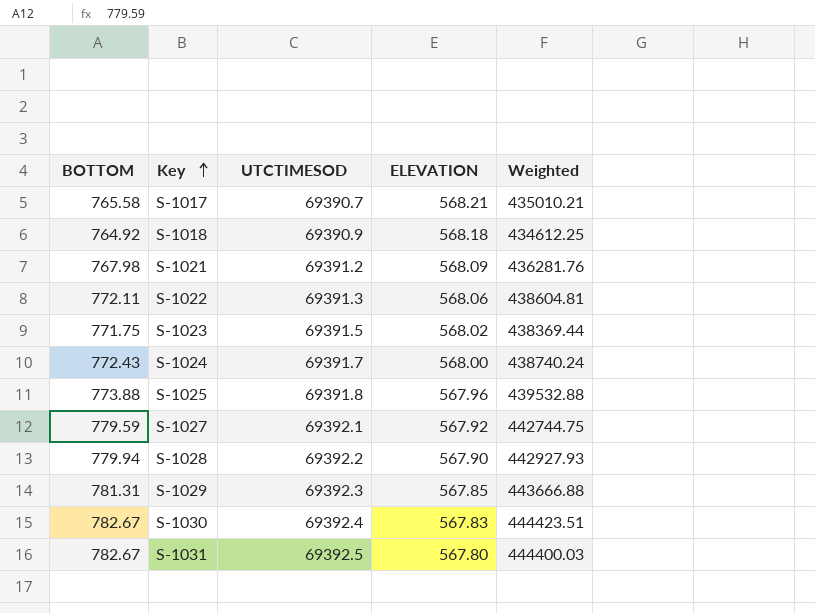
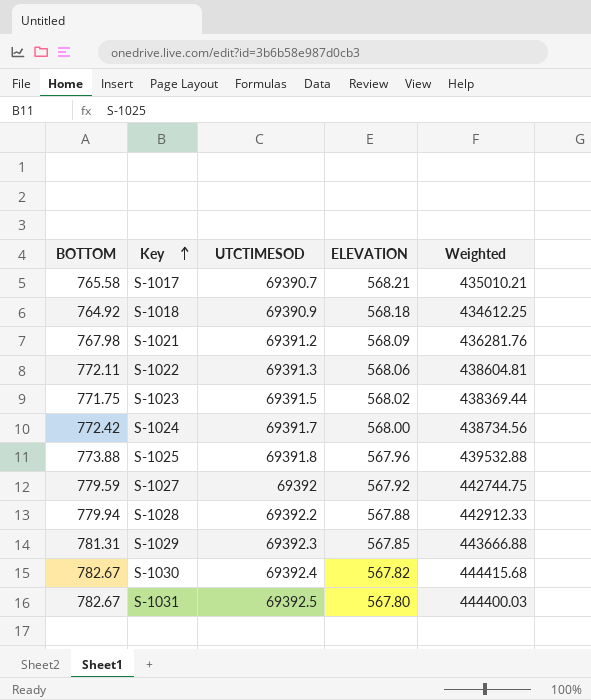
S-1024 | BOTTOM: 772.43 -> 772.42
S-1024 | Weighted: 438740.24 -> 438734.56
S-1027 | UTCTIMESOD: 69392.1 -> 69392
S-1028 | ELEVATION: 567.90 -> 567.88
S-1028 | Weighted: 442927.93 -> 442912.33
S-1030 | ELEVATION: 567.83 -> 567.82
S-1030 | Weighted: 444423.51 -> 444415.68

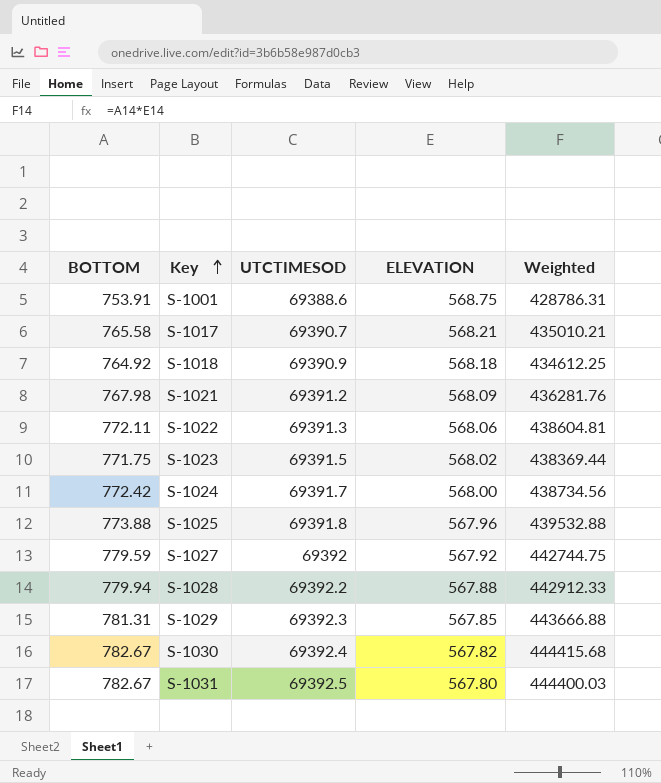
row S-1001: none -> 753.91 | 69388.6 | 568.75 | 428786.31

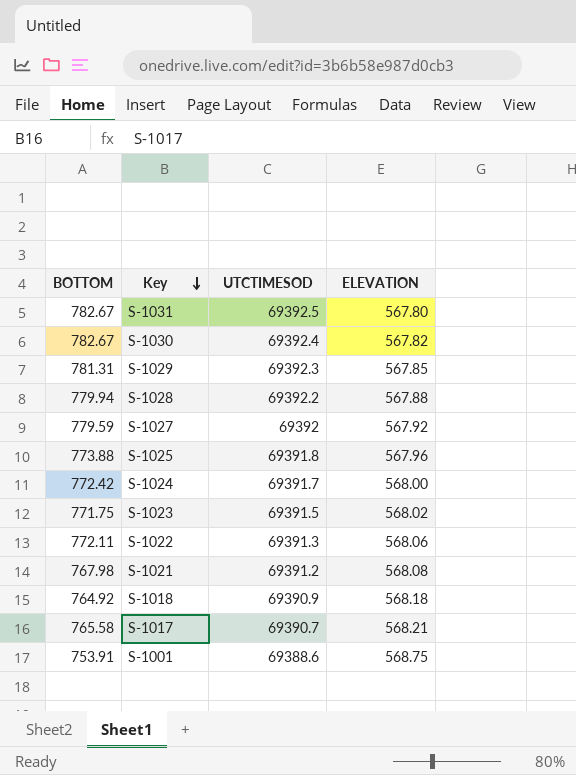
row order: Key ascending -> Key descending
column Weighted | formula: [BOTTOM] * [ELEVATION] -> none
S-1021 | ELEVATION: 568.09 -> 568.08

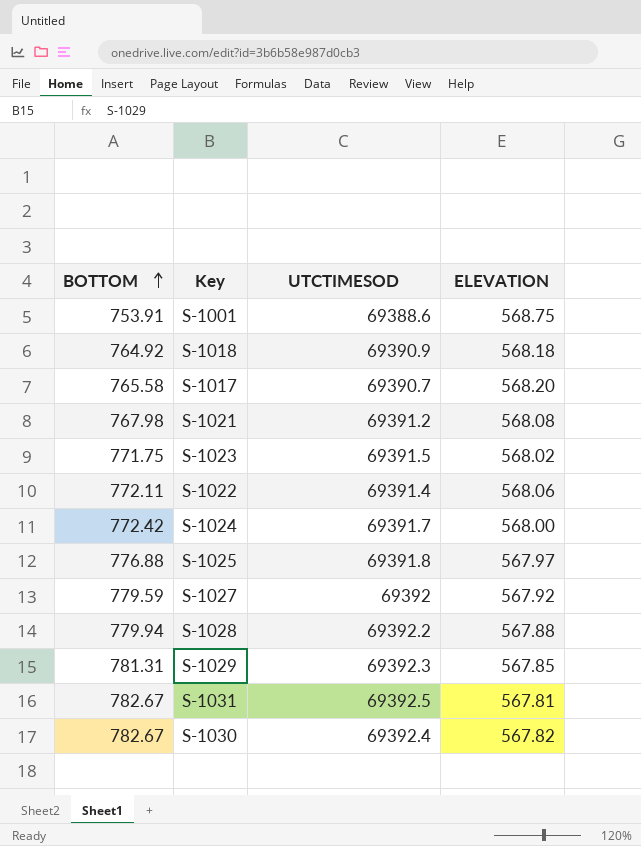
row order: Key descending -> BOTTOM ascending
S-1017 | ELEVATION: 568.21 -> 568.20
S-1022 | UTCTIMESOD: 69391.3 -> 69391.4
S-1025 | BOTTOM: 773.88 -> 776.88
S-1025 | ELEVATION: 567.96 -> 567.97
S-1031 | ELEVATION: 567.80 -> 567.81

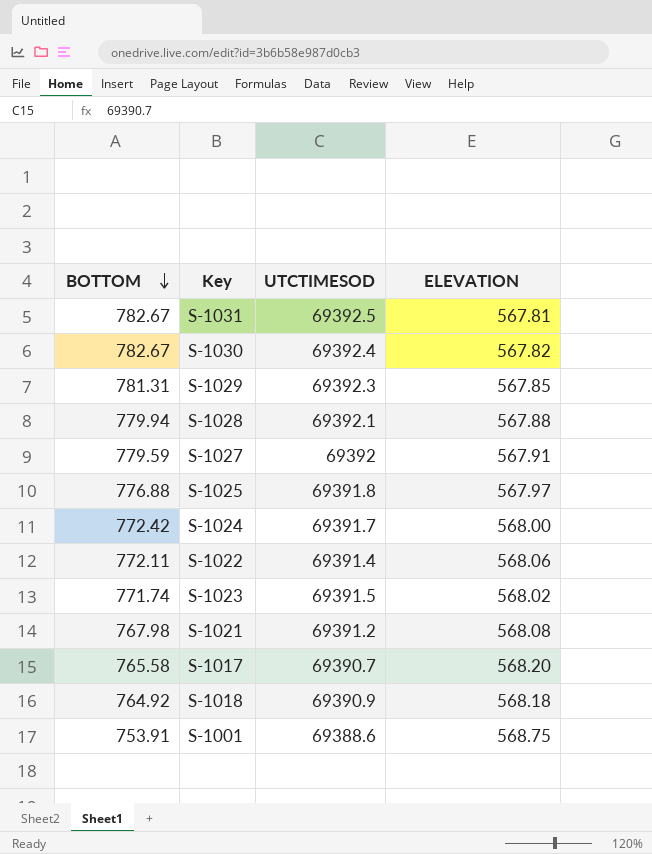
row order: BOTTOM ascending -> BOTTOM descending
S-1028 | UTCTIMESOD: 69392.2 -> 69392.1
S-1027 | ELEVATION: 567.92 -> 567.91
S-1023 | BOTTOM: 771.75 -> 771.74

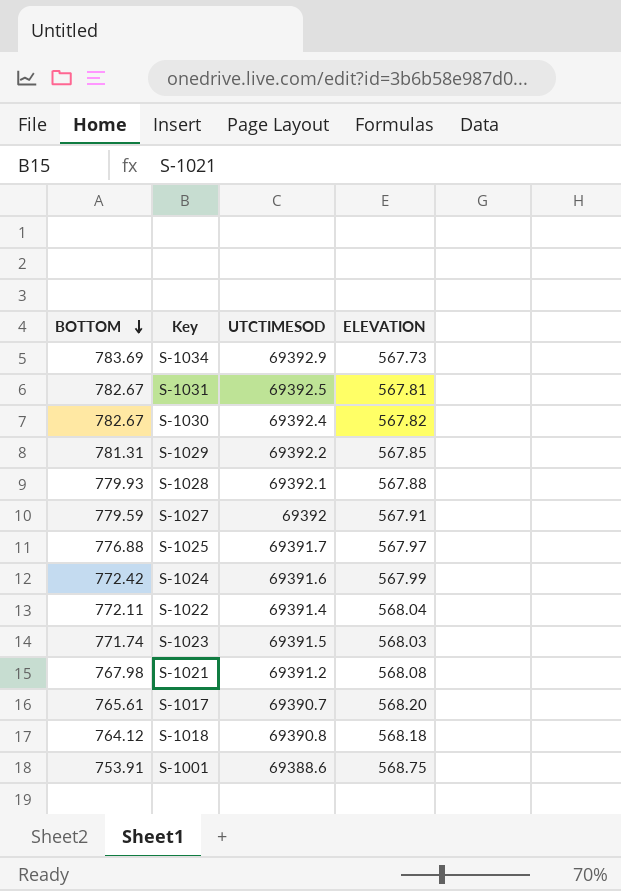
row S-1034: none -> 783.69 | 69392.9 | 567.73
S-1029 | UTCTIMESOD: 69392.3 -> 69392.2
S-1028 | BOTTOM: 779.94 -> 779.93
S-1025 | UTCTIMESOD: 69391.8 -> 69391.7
S-1024 | UTCTIMESOD: 69391.7 -> 69391.6
S-1024 | ELEVATION: 568.00 -> 567.99
S-1022 | ELEVATION: 568.06 -> 568.04
S-1023 | ELEVATION: 568.02 -> 568.03
S-1017 | BOTTOM: 765.58 -> 765.61
S-1018 | BOTTOM: 764.92 -> 764.12
S-1018 | UTCTIMESOD: 69390.9 -> 69390.8

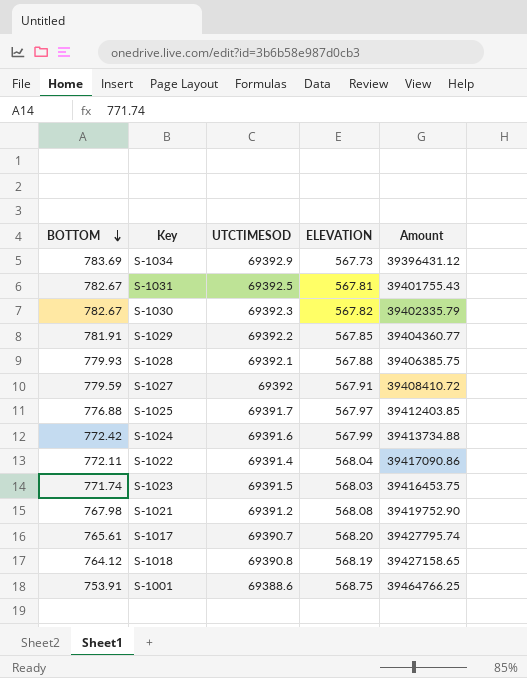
column Amount | formula: none -> [UTCTIMESOD] * [ELEVATION]
S-1030 | UTCTIMESOD: 69392.4 -> 69392.3
S-1029 | BOTTOM: 781.31 -> 781.91
S-1018 | ELEVATION: 568.18 -> 568.19

